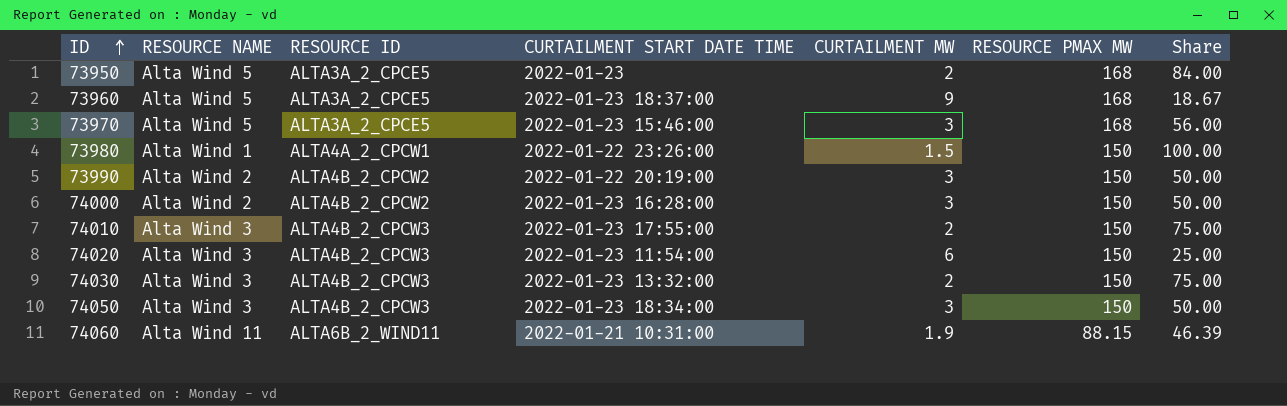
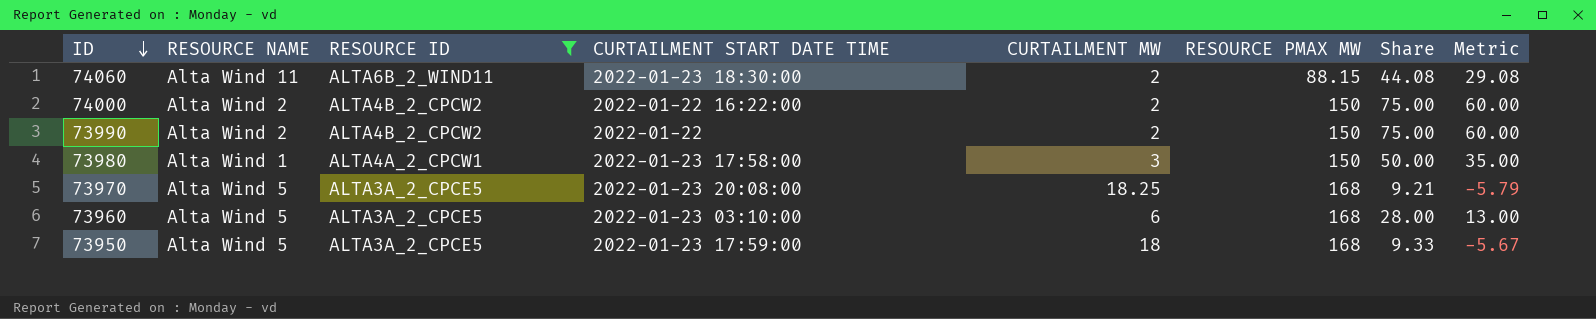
filter: none -> RESOURCE ID != ALTA4B_2_CPCW3
row order: ID ascending -> ID descending
column Metric | formula: none -> [Share] - 15
74060 | CURTAILMENT START DATE TIME: 2022-01-21 10:31:00 -> 2022-01-23 18:30:00
74060 | CURTAILMENT MW: 1.9 -> 2
74060 | Share: 46.39 -> 44.08
74000 | CURTAILMENT START DATE TIME: 2022-01-23 16:28:00 -> 2022-01-22 16:22:00
74000 | CURTAILMENT MW: 3 -> 2
74000 | Share: 50.00 -> 75.00
73990 | CURTAILMENT START DATE TIME: 2022-01-22 20:19:00 -> 2022-01-22
73990 | CURTAILMENT MW: 3 -> 2
73990 | Share: 50.00 -> 75.00
73980 | CURTAILMENT START DATE TIME: 2022-01-22 23:26:00 -> 2022-01-23 17:58:00
73980 | CURTAILMENT MW: 1.5 -> 3
73980 | Share: 100.00 -> 50.00
73970 | CURTAILMENT START DATE TIME: 2022-01-23 15:46:00 -> 2022-01-23 20:08:00
73970 | CURTAILMENT MW: 3 -> 18.25
73970 | Share: 56.00 -> 9.21
73960 | CURTAILMENT START DATE TIME: 2022-01-23 18:37:00 -> 2022-01-23 03:10:00
73960 | CURTAILMENT MW: 9 -> 6
73960 | Share: 18.67 -> 28.00
73950 | CURTAILMENT START DATE TIME: 2022-01-23 -> 2022-01-23 17:59:00
73950 | CURTAILMENT MW: 2 -> 18
73950 | Share: 84.00 -> 9.33

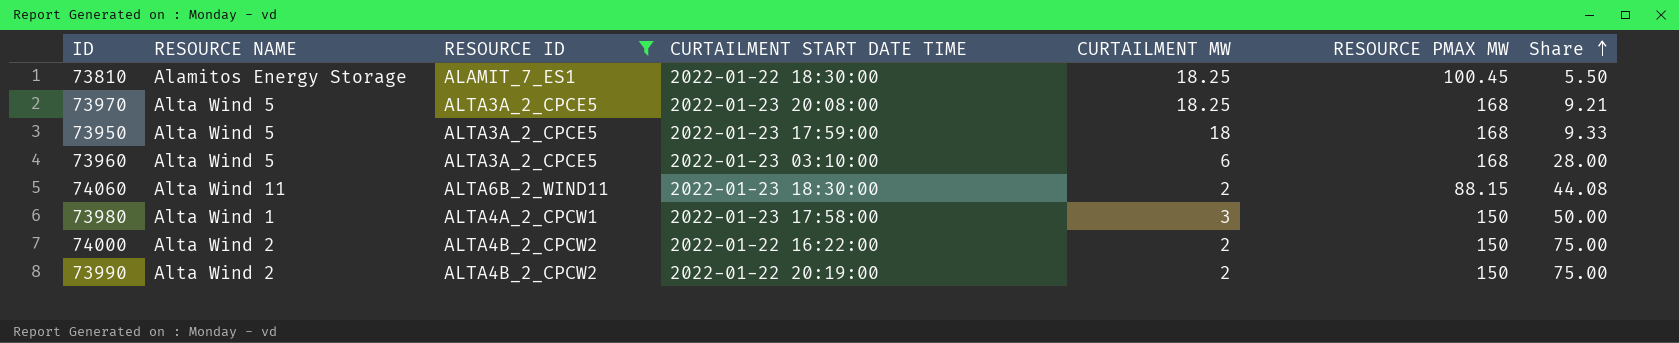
row order: ID descending -> Share ascending
column Metric | formula: [Share] - 15 -> none
row 73810: none -> Alamitos Energy Storage | ALAMIT_7_ES1 | 2022-01-22 18:30:00 | 18.25 | 100.45 | 5.50
73990 | CURTAILMENT START DATE TIME: 2022-01-22 -> 2022-01-22 20:19:00

